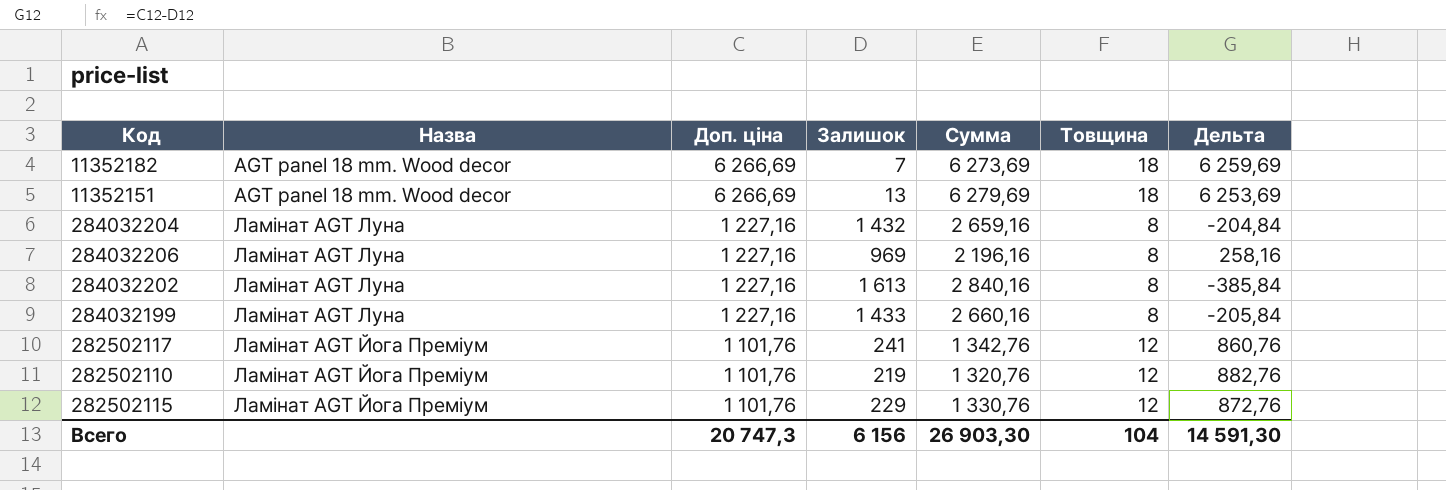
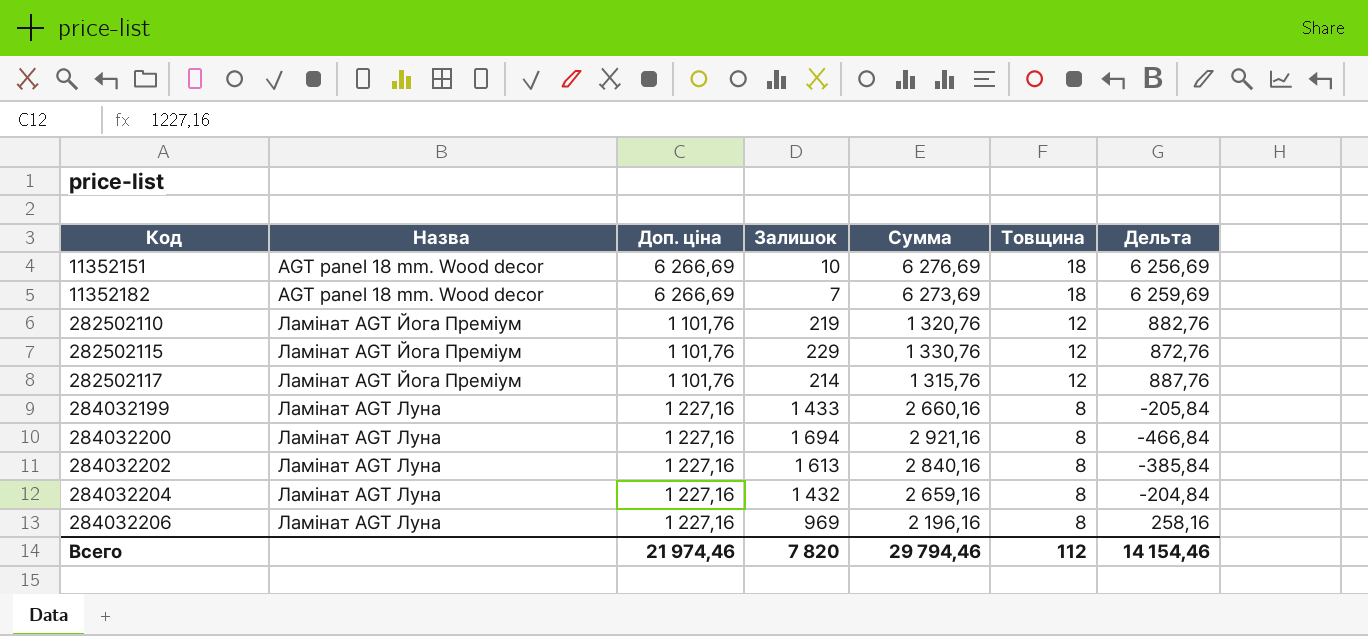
row order: Доп. ціна descending -> Код ascending
11352151 | Залишок: 13 -> 10
11352151 | Сумма: 6 279,69 -> 6 276,69
11352151 | Дельта: 6 253,69 -> 6 256,69
282502117 | Залишок: 241 -> 214
282502117 | Сумма: 1 342,76 -> 1 315,76
282502117 | Дельта: 860,76 -> 887,76
row 284032200: none -> Ламінат AGT Луна | 1 227,16 | 1 694 | 2 921,16 | 8 | -466,84
Всего | Доп. ціна: 20 747,3 -> 21 974,46
Всего | Залишок: 6 156 -> 7 820
Всего | Сумма: 26 903,30 -> 29 794,46
Всего | Товщина: 104 -> 112
Всего | Дельта: 14 591,30 -> 14 154,46

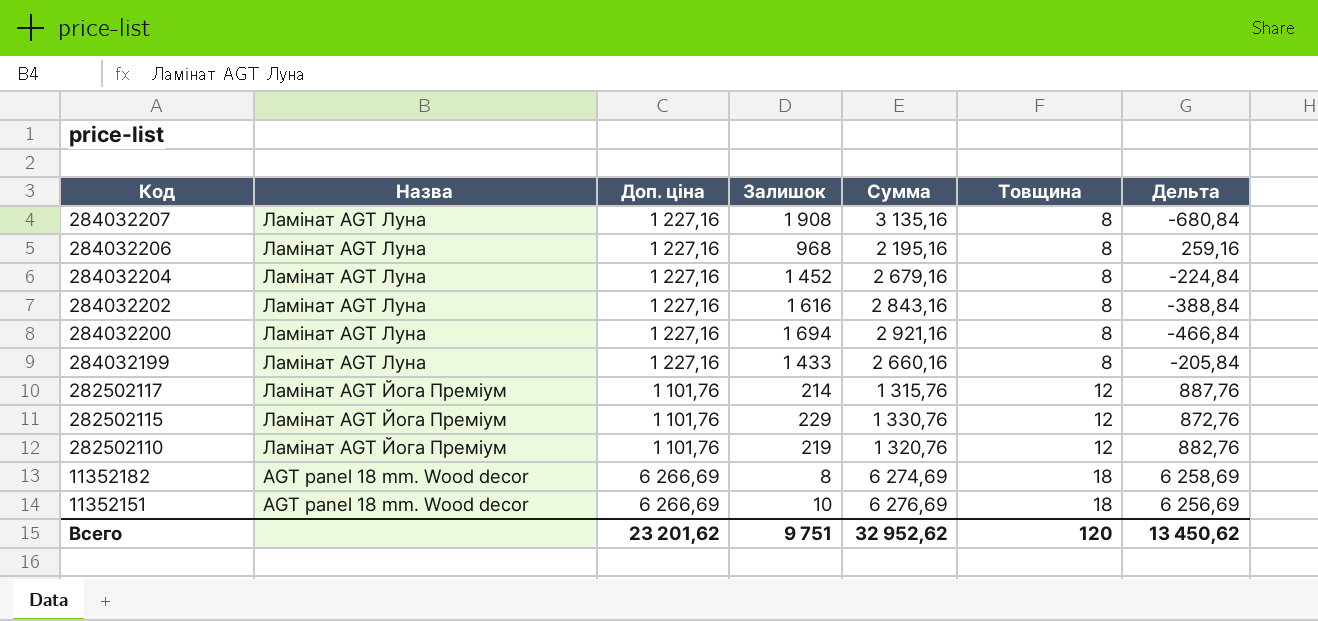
row order: Код ascending -> Код descending
row 284032207: none -> Ламінат AGT Луна | 1 227,16 | 1 908 | 3 135,16 | 8 | -680,84
284032206 | Залишок: 969 -> 968
284032206 | Сумма: 2 196,16 -> 2 195,16
284032206 | Дельта: 258,16 -> 259,16
284032204 | Залишок: 1 432 -> 1 452
284032204 | Сумма: 2 659,16 -> 2 679,16
284032204 | Дельта: -204,84 -> -224,84
284032202 | Залишок: 1 613 -> 1 616
284032202 | Сумма: 2 840,16 -> 2 843,16
284032202 | Дельта: -385,84 -> -388,84
11352182 | Залишок: 7 -> 8
11352182 | Сумма: 6 273,69 -> 6 274,69
11352182 | Дельта: 6 259,69 -> 6 258,69
Всего | Доп. ціна: 21 974,46 -> 23 201,62
Всего | Залишок: 7 820 -> 9 751
Всего | Сумма: 29 794,46 -> 32 952,62
Всего | Товщина: 112 -> 120
Всего | Дельта: 14 154,46 -> 13 450,62

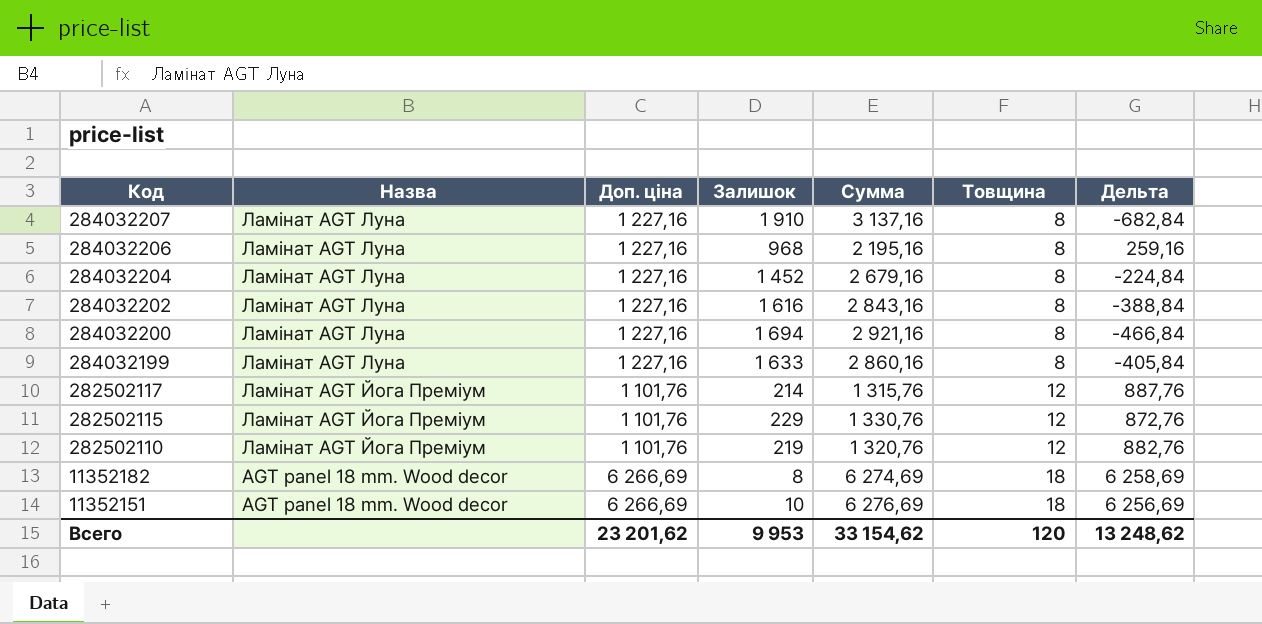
284032207 | Залишок: 1 908 -> 1 910
284032207 | Сумма: 3 135,16 -> 3 137,16
284032207 | Дельта: -680,84 -> -682,84
284032199 | Залишок: 1 433 -> 1 633
284032199 | Сумма: 2 660,16 -> 2 860,16
284032199 | Дельта: -205,84 -> -405,84
Всего | Залишок: 9 751 -> 9 953
Всего | Сумма: 32 952,62 -> 33 154,62
Всего | Дельта: 13 450,62 -> 13 248,62

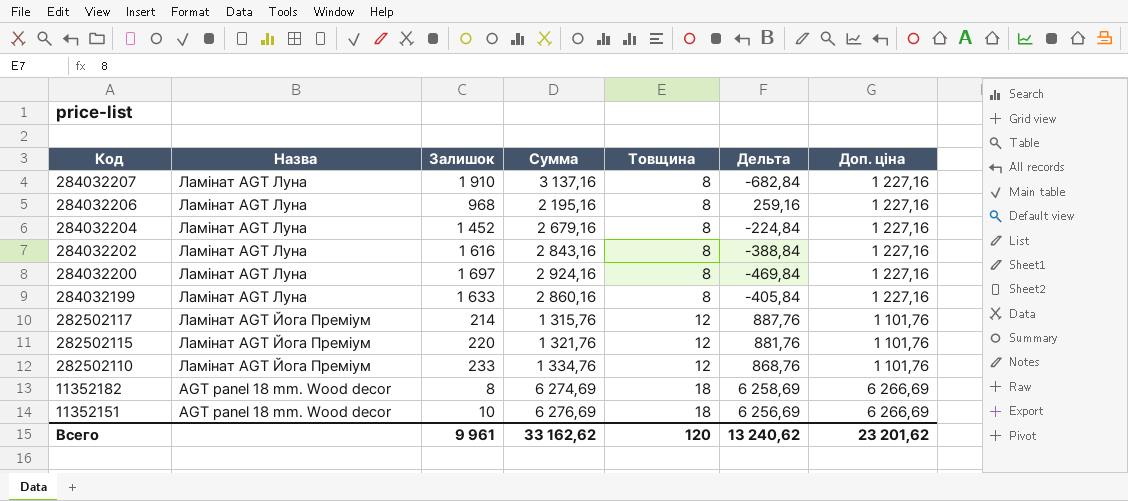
column Доп. ціна | position: 3 -> 7
284032200 | Залишок: 1 694 -> 1 697
284032200 | Сумма: 2 921,16 -> 2 924,16
284032200 | Дельта: -466,84 -> -469,84
282502115 | Залишок: 229 -> 220
282502115 | Сумма: 1 330,76 -> 1 321,76
282502115 | Дельта: 872,76 -> 881,76
282502110 | Залишок: 219 -> 233
282502110 | Сумма: 1 320,76 -> 1 334,76
282502110 | Дельта: 882,76 -> 868,76
Всего | Залишок: 9 953 -> 9 961
Всего | Сумма: 33 154,62 -> 33 162,62
Всего | Дельта: 13 248,62 -> 13 240,62

